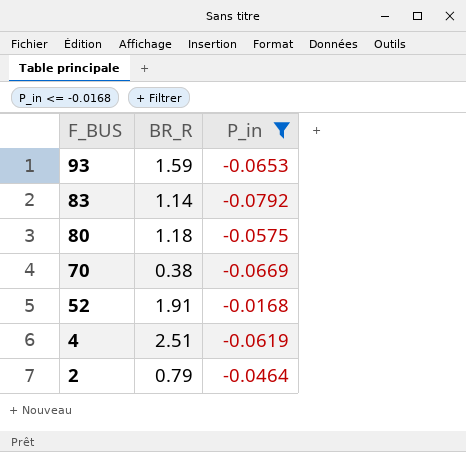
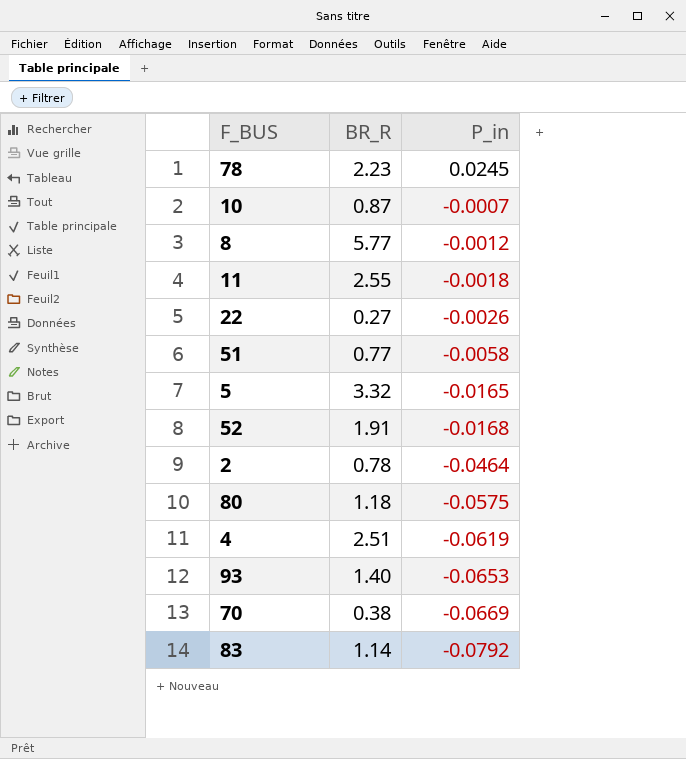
filter: P_in <= -0.0168 -> none
row order: F_BUS descending -> P_in descending
2 | BR_R: 0.79 -> 0.78
93 | BR_R: 1.59 -> 1.40

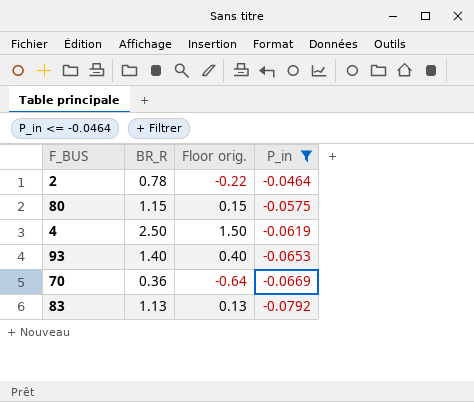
filter: none -> P_in <= -0.0464
column Floor orig. | formula: none -> [BR_R] - 1
80 | BR_R: 1.18 -> 1.15
4 | BR_R: 2.51 -> 2.50
70 | BR_R: 0.38 -> 0.36
83 | BR_R: 1.14 -> 1.13

